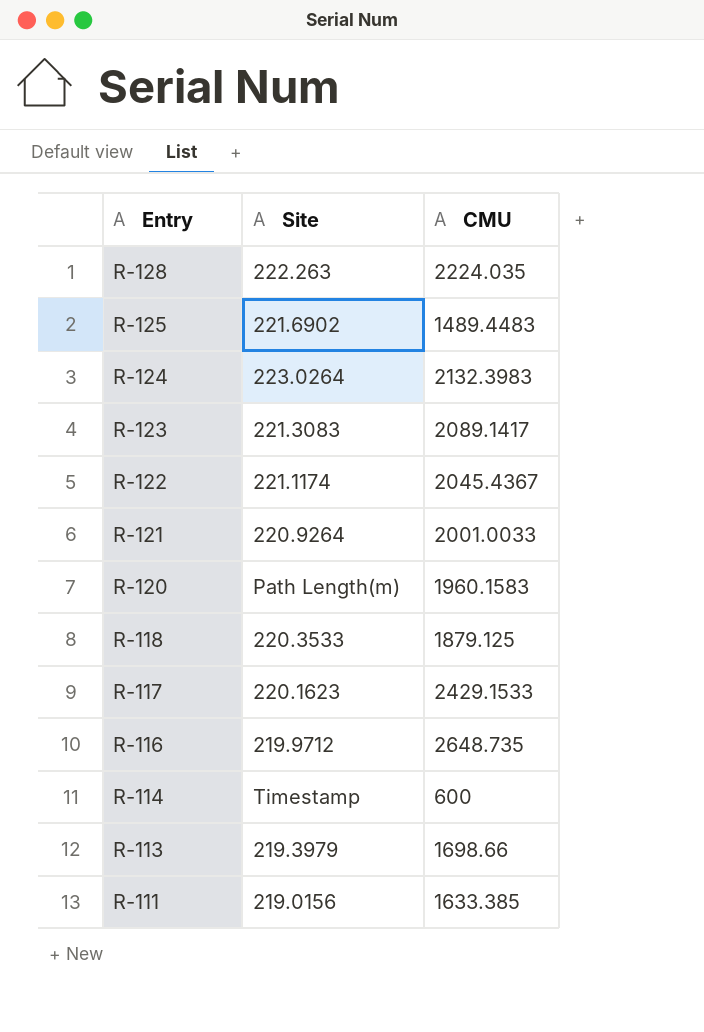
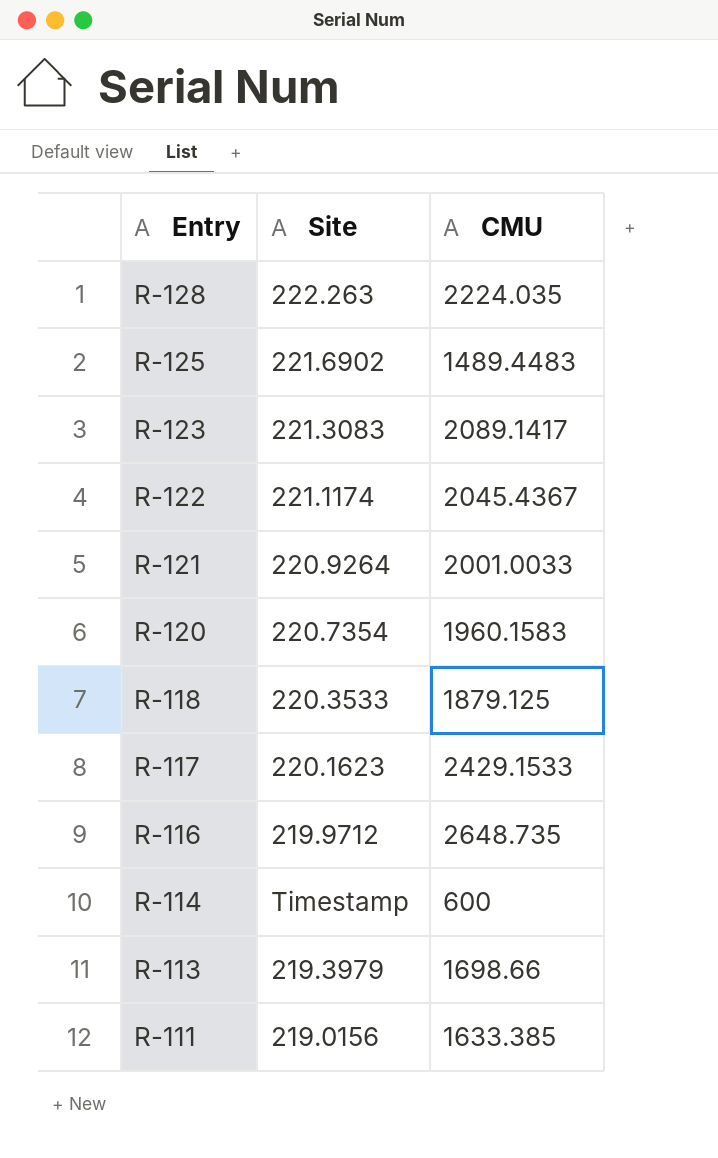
row R-124: 223.0264 | 2132.3983 -> none
R-120 | Site: Path Length(m) -> 220.7354

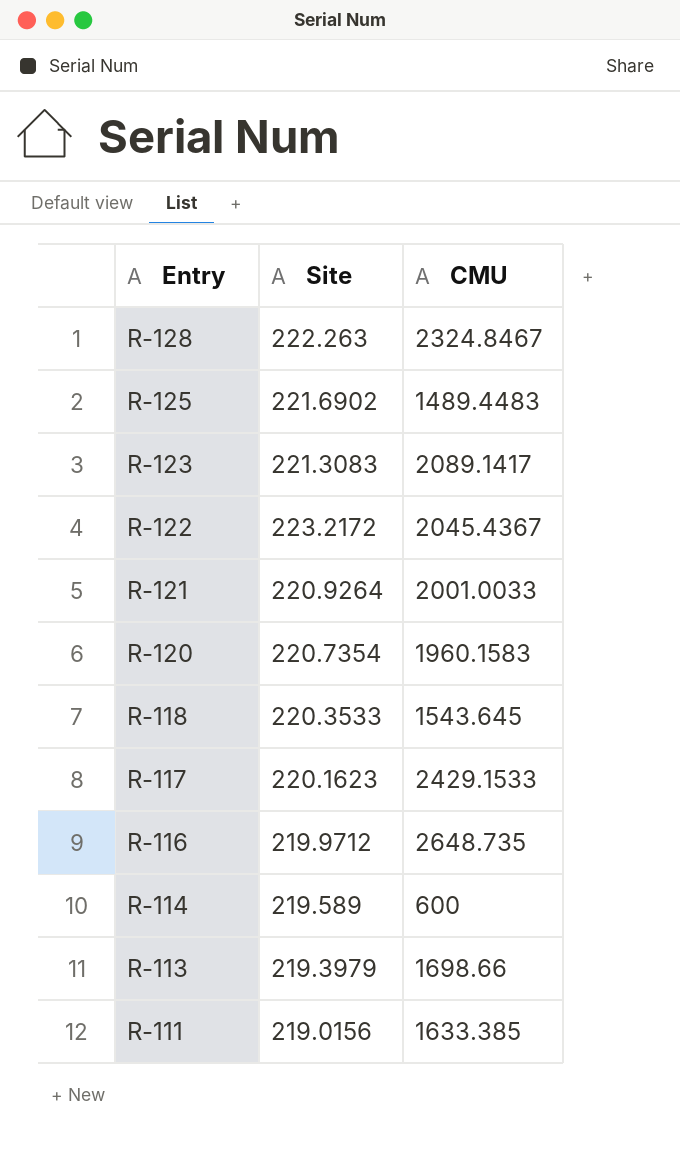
R-128 | CMU: 2224.035 -> 2324.8467
R-122 | Site: 221.1174 -> 223.2172
R-118 | CMU: 1879.125 -> 1543.645
R-114 | Site: Timestamp -> 219.589

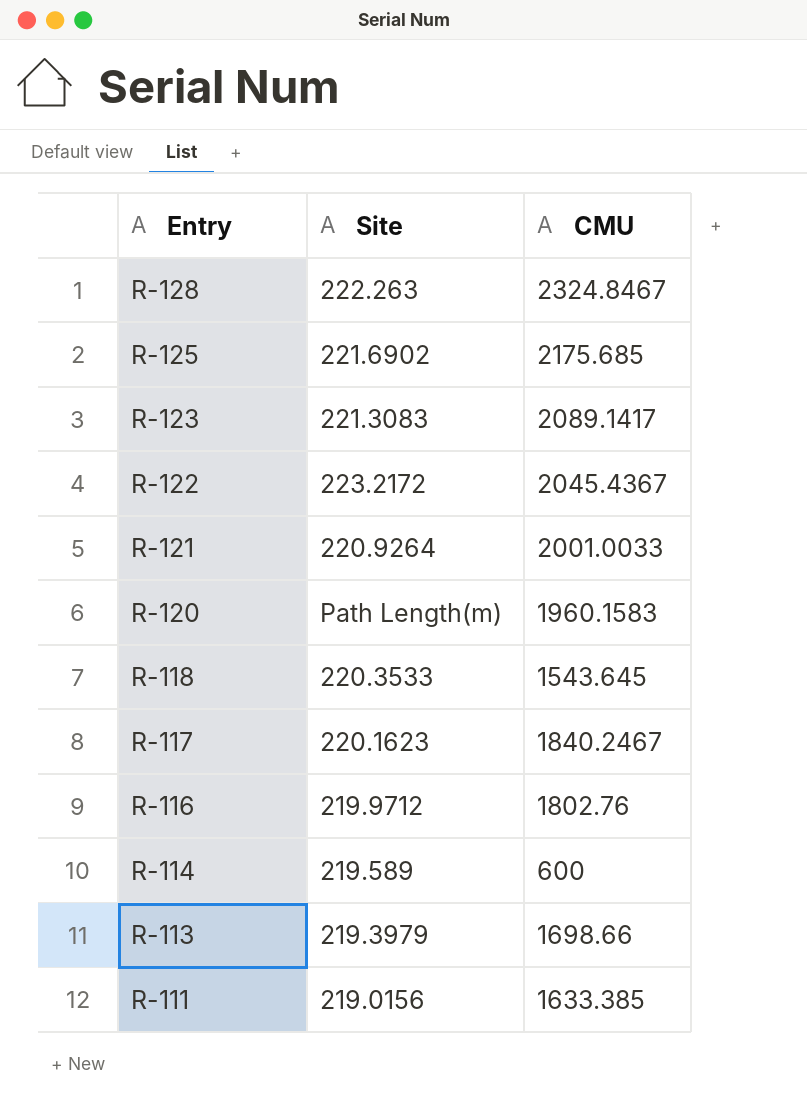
R-125 | CMU: 1489.4483 -> 2175.685
R-120 | Site: 220.7354 -> Path Length(m)
R-117 | CMU: 2429.1533 -> 1840.2467
R-116 | CMU: 2648.735 -> 1802.76

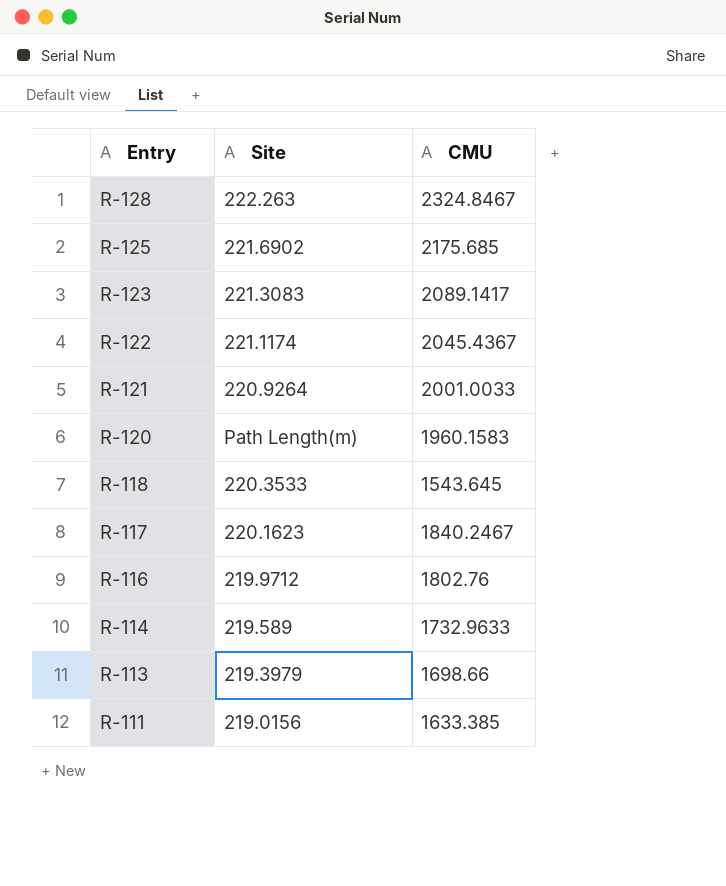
R-122 | Site: 223.2172 -> 221.1174
R-114 | CMU: 600 -> 1732.9633

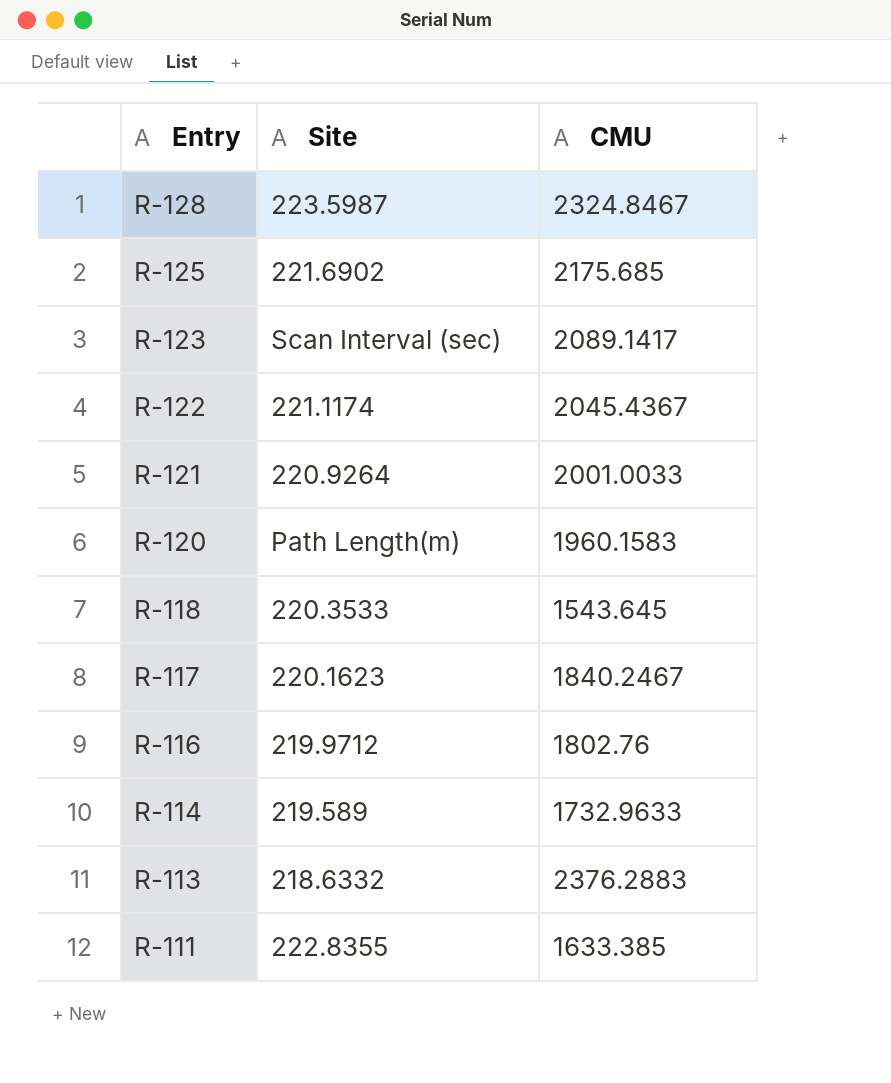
R-128 | Site: 222.263 -> 223.5987
R-123 | Site: 221.3083 -> Scan Interval (sec)
R-113 | Site: 219.3979 -> 218.6332
R-113 | CMU: 1698.66 -> 2376.2883
R-111 | Site: 219.0156 -> 222.8355

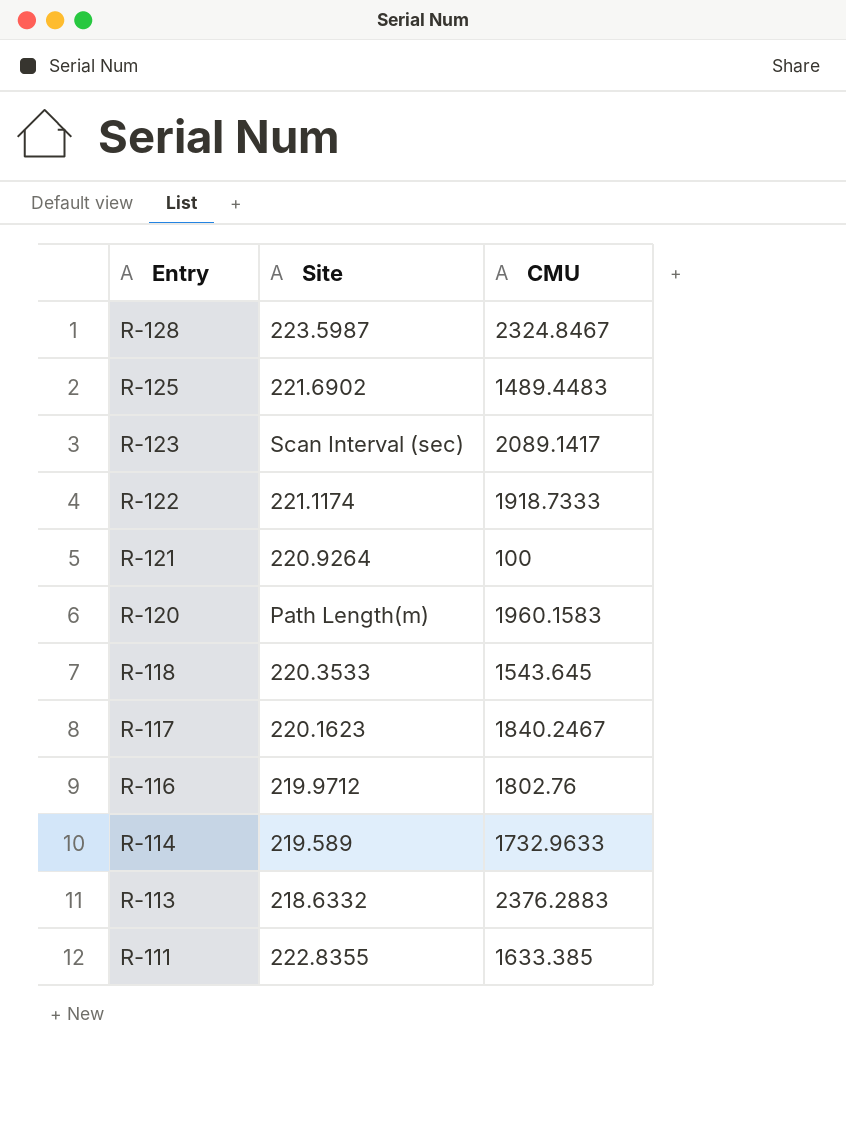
R-125 | CMU: 2175.685 -> 1489.4483
R-122 | CMU: 2045.4367 -> 1918.7333
R-121 | CMU: 2001.0033 -> 100

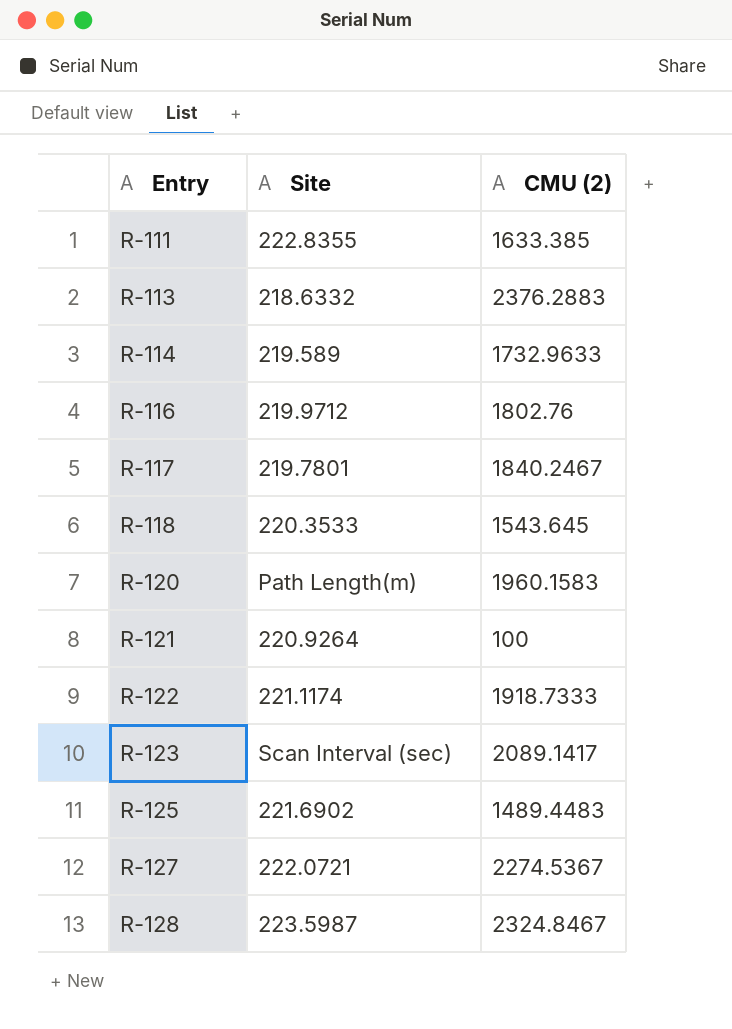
row order: Entry descending -> Entry ascending
column name: CMU -> CMU (2)
R-117 | Site: 220.1623 -> 219.7801
row R-127: none -> 222.0721 | 2274.5367

